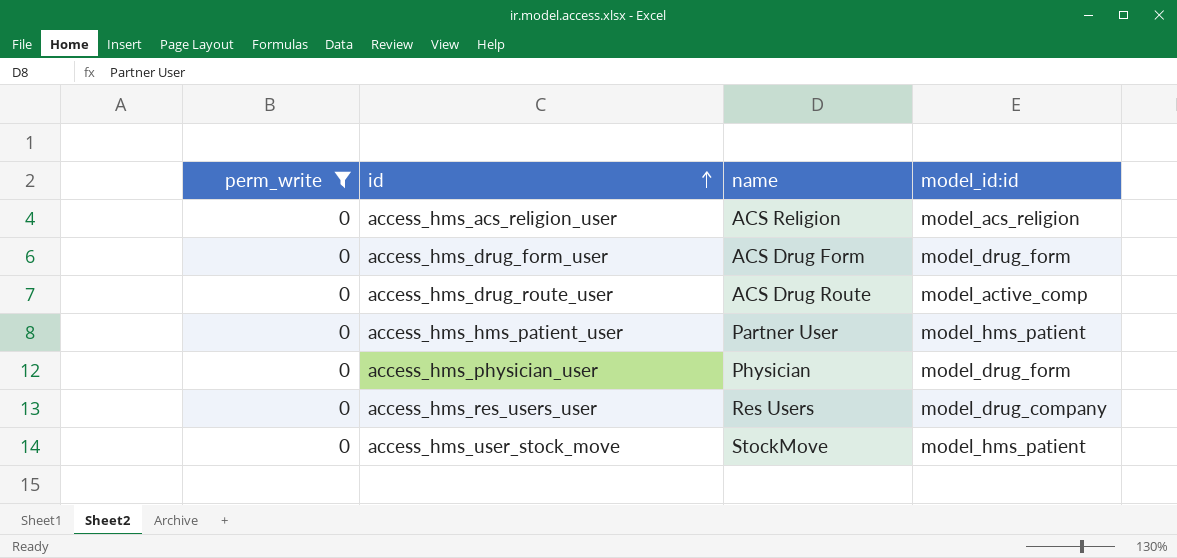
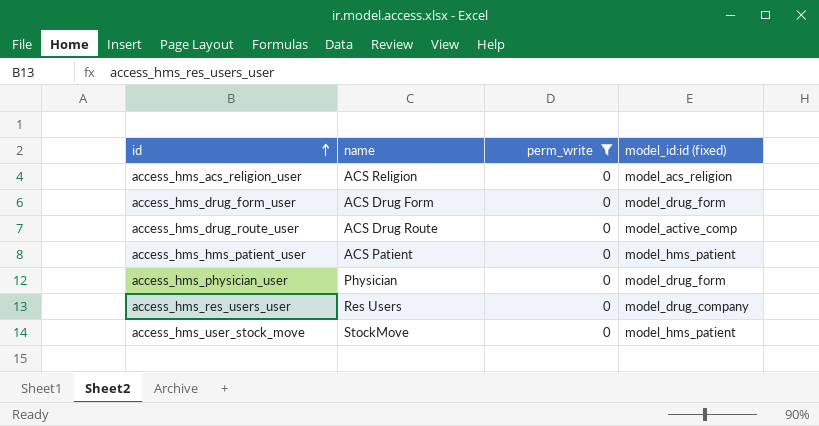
column perm_write | position: 1 -> 3
column name: model_id:id -> model_id:id (fixed)
access_hms_hms_patient_user | name: Partner User -> ACS Patient

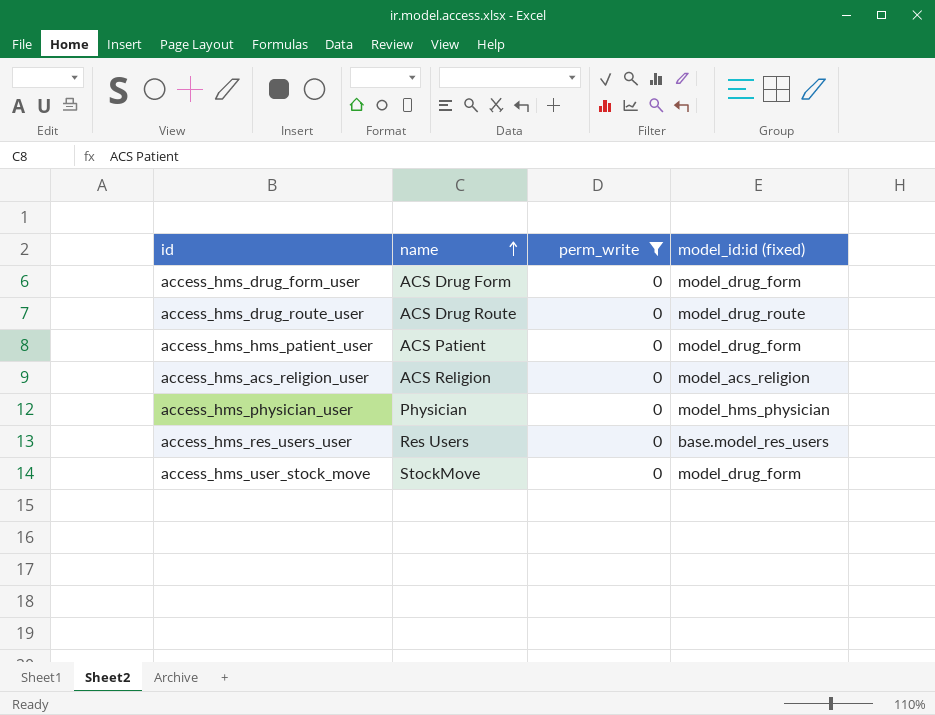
row order: id ascending -> name ascending
access_hms_drug_route_user | model_id:id (fixed): model_active_comp -> model_drug_route
access_hms_hms_patient_user | model_id:id (fixed): model_hms_patient -> model_drug_form
access_hms_physician_user | model_id:id (fixed): model_drug_form -> model_hms_physician
access_hms_res_users_user | model_id:id (fixed): model_drug_company -> base.model_res_users
access_hms_user_stock_move | model_id:id (fixed): model_hms_patient -> model_drug_form

